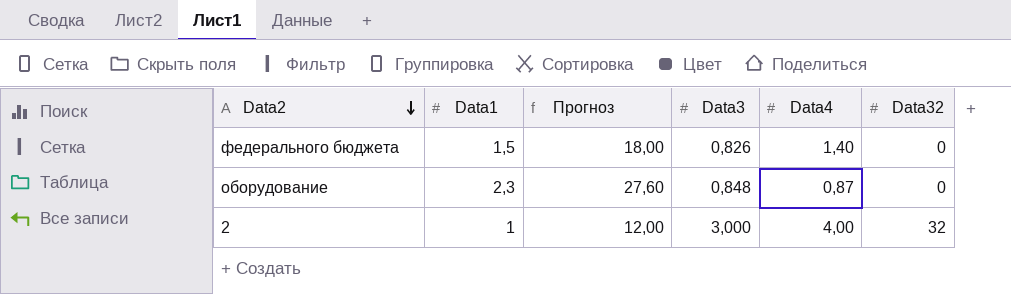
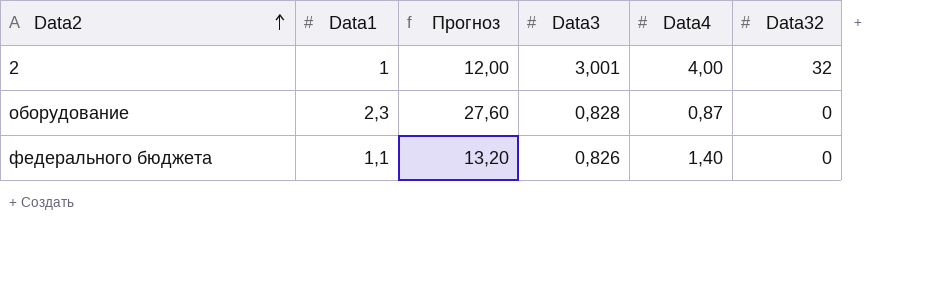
row order: Data2 descending -> Data2 ascending
2 | Data3: 3,000 -> 3,001
оборудование | Data3: 0,848 -> 0,828
федерального бюджета | Data1: 1,5 -> 1,1
федерального бюджета | Прогноз: 18,00 -> 13,20

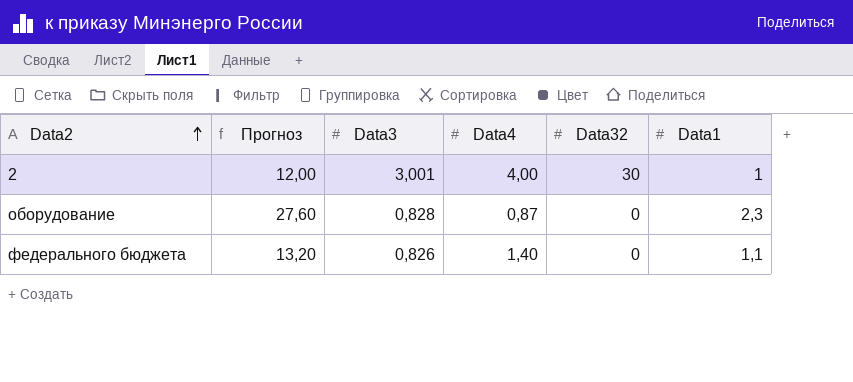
column Data1 | position: 2 -> 6
2 | Data32: 32 -> 30

